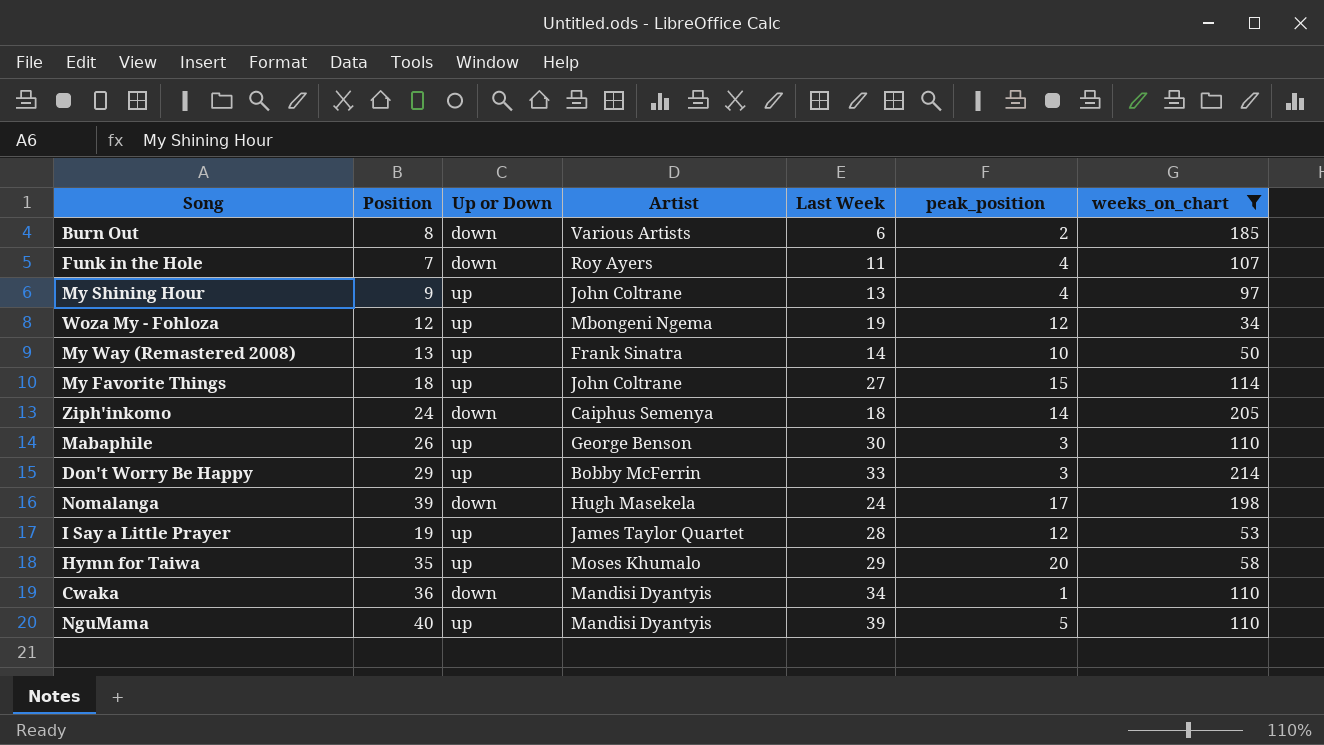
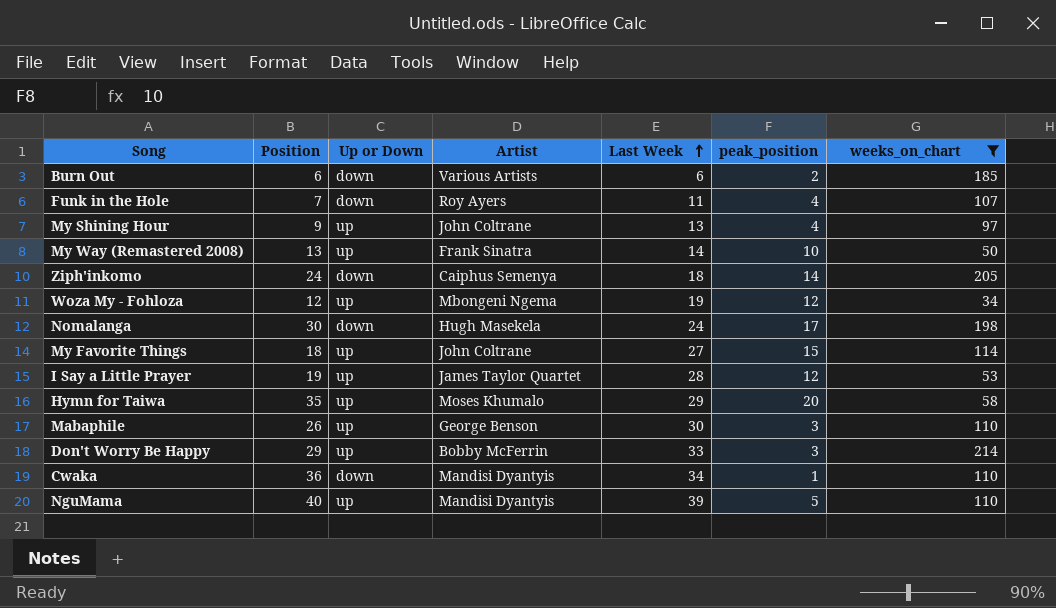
row order: none -> Last Week ascending
Burn Out | Position: 8 -> 6
Nomalanga | Position: 39 -> 30

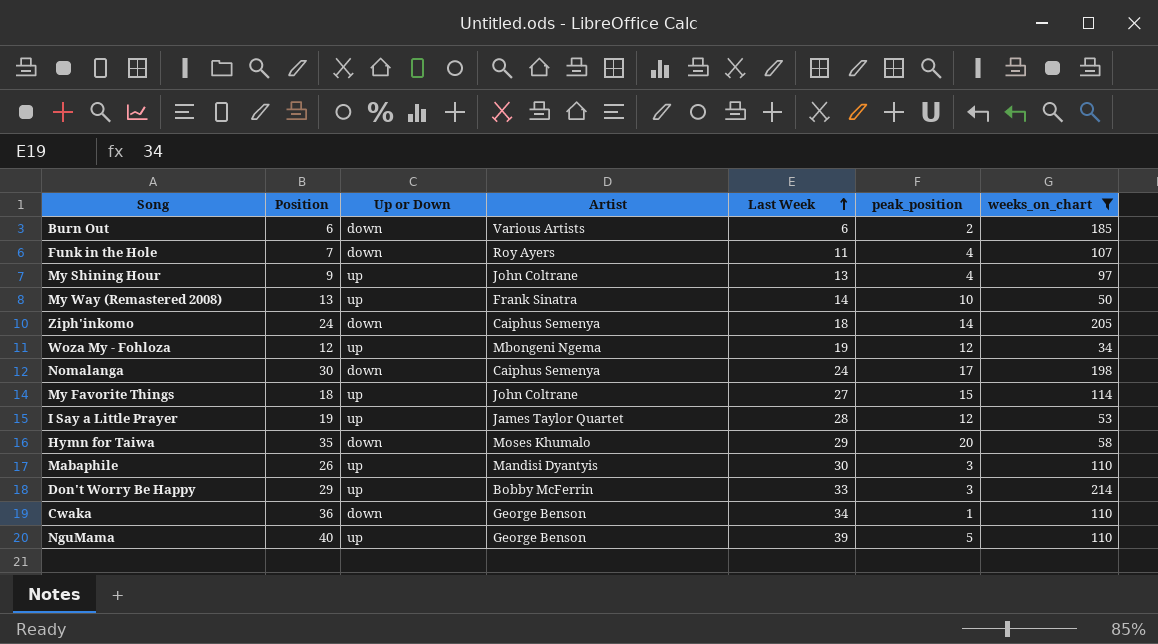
Nomalanga | Artist: Hugh Masekela -> Caiphus Semenya
Hymn for Taiwa | Up or Down: up -> down
Mabaphile | Artist: George Benson -> Mandisi Dyantyis
Cwaka | Artist: Mandisi Dyantyis -> George Benson
NguMama | Artist: Mandisi Dyantyis -> George Benson

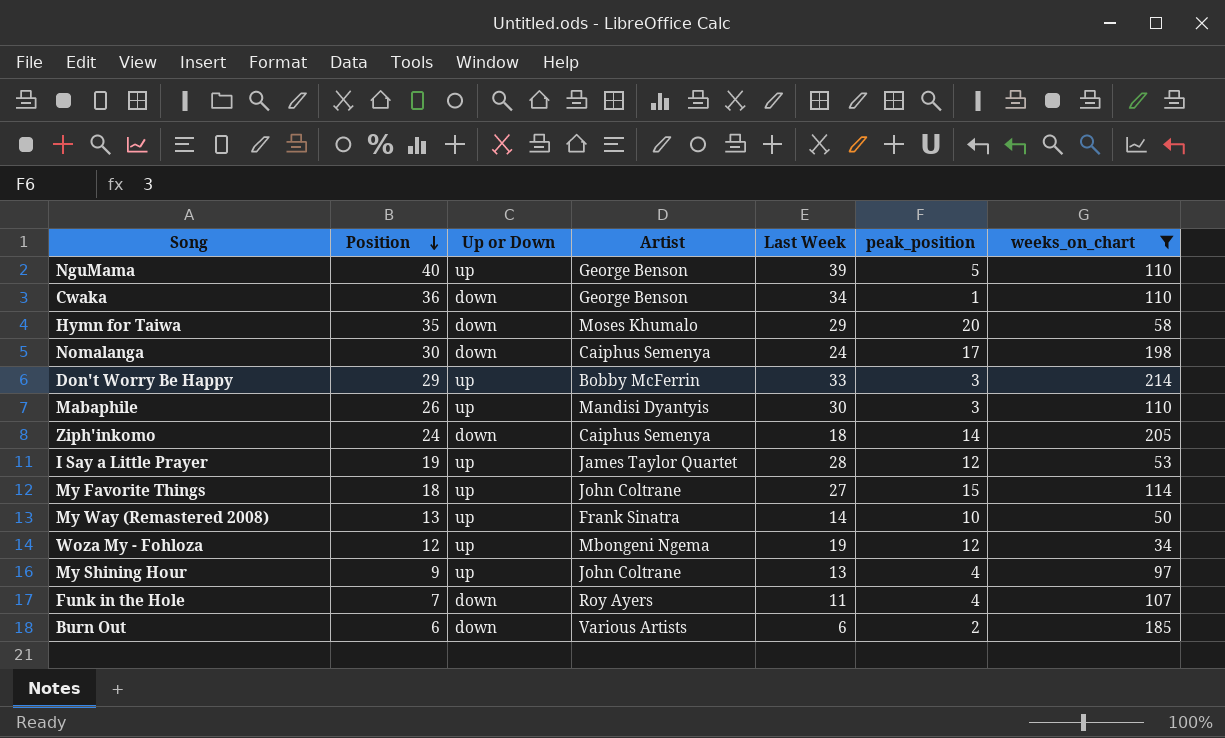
row order: Last Week ascending -> Position descending

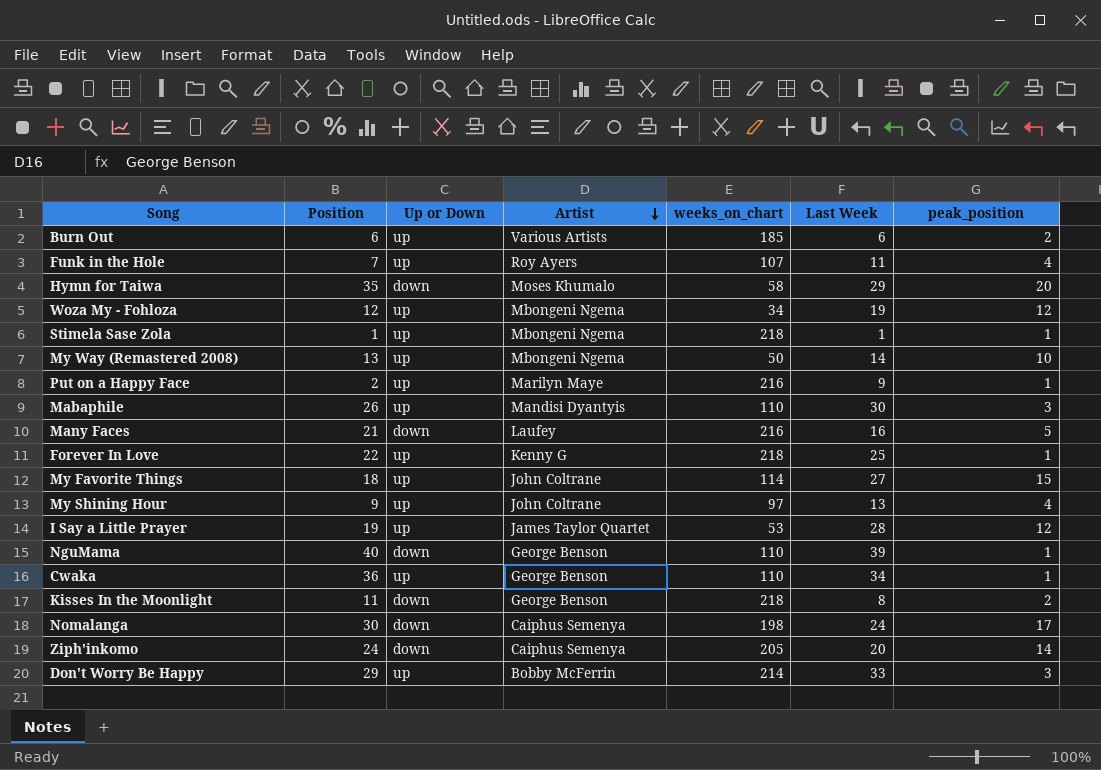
filter: weeks_on_chart <= 214 -> none
row order: Position descending -> Artist descending
column weeks_on_chart | position: 7 -> 5
Burn Out | Up or Down: down -> up
Funk in the Hole | Up or Down: down -> up
My Way (Remastered 2008) | Artist: Frank Sinatra -> Mbongeni Ngema
NguMama | Up or Down: up -> down
NguMama | peak_position: 5 -> 1
Cwaka | Up or Down: down -> up
Ziph'inkomo | Last Week: 18 -> 20

